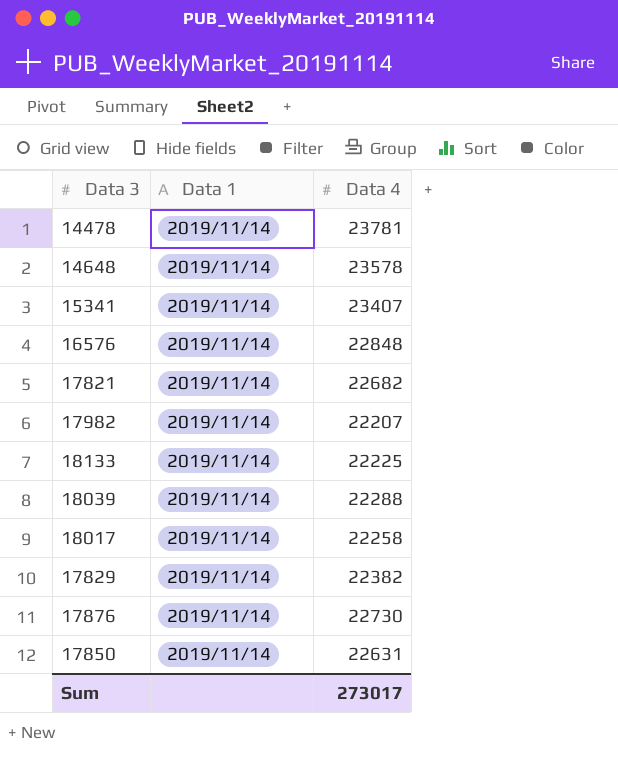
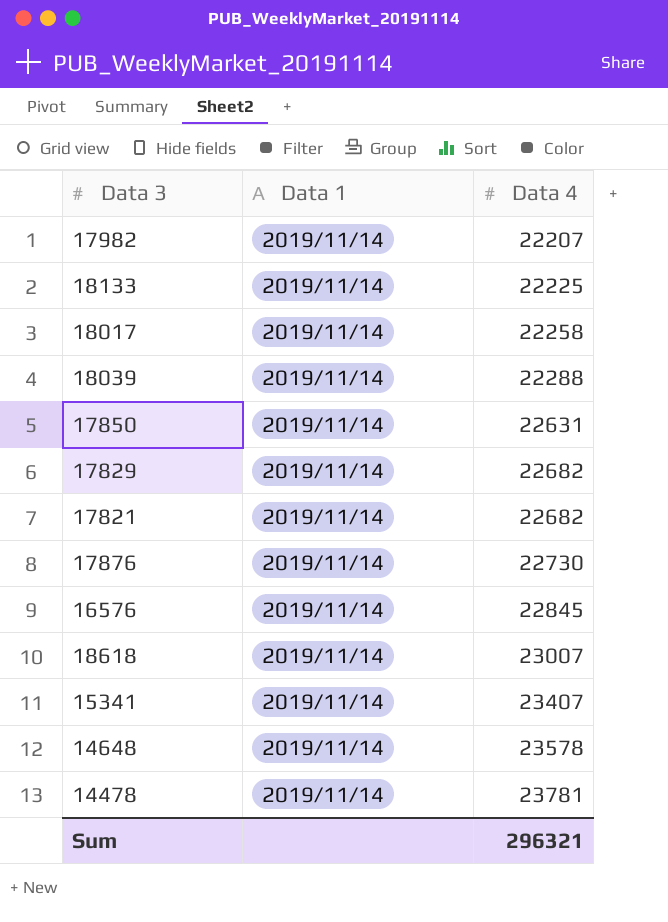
row order: none -> Data 4 ascending
17829 | Data 4: 22382 -> 22682
16576 | Data 4: 22848 -> 22845
row 18618: none -> 2019/11/14 | 23007
Sum | Data 4: 273017 -> 296321

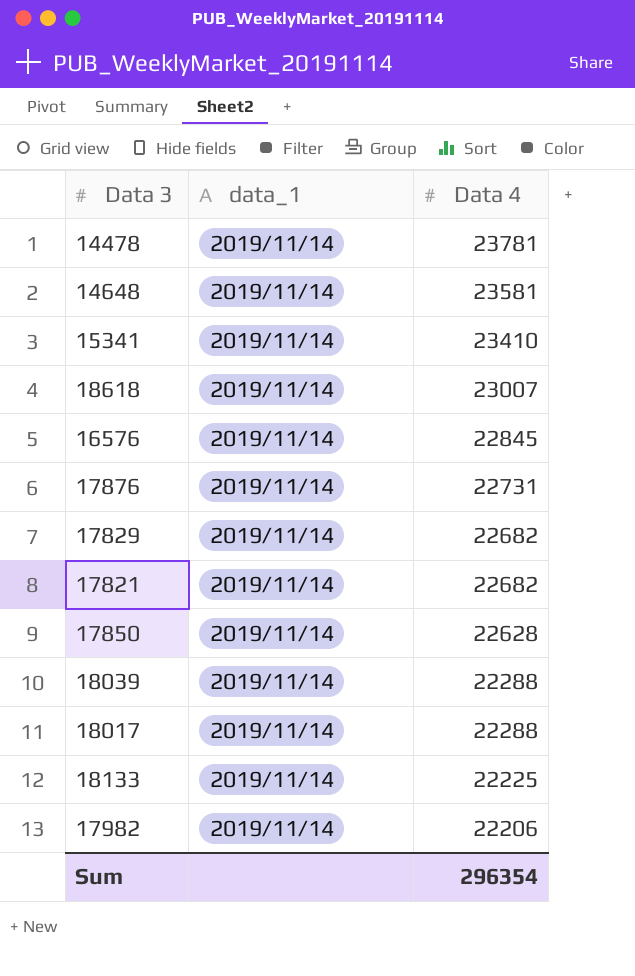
row order: Data 4 ascending -> Data 4 descending
column name: Data 1 -> data_1
14648 | Data 4: 23578 -> 23581
15341 | Data 4: 23407 -> 23410
17876 | Data 4: 22730 -> 22731
17850 | Data 4: 22631 -> 22628
18017 | Data 4: 22258 -> 22288
17982 | Data 4: 22207 -> 22206
Sum | Data 4: 296321 -> 296354

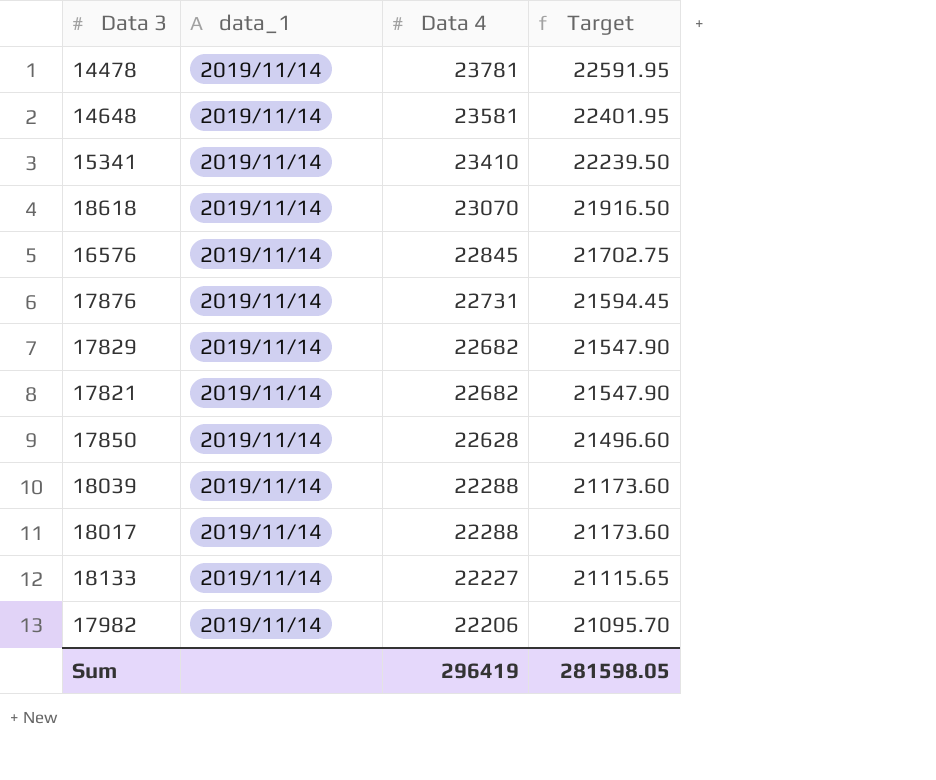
column Target | formula: none -> [Data 4] * 0.95
18618 | Data 4: 23007 -> 23070
18133 | Data 4: 22225 -> 22227
Sum | Data 4: 296354 -> 296419

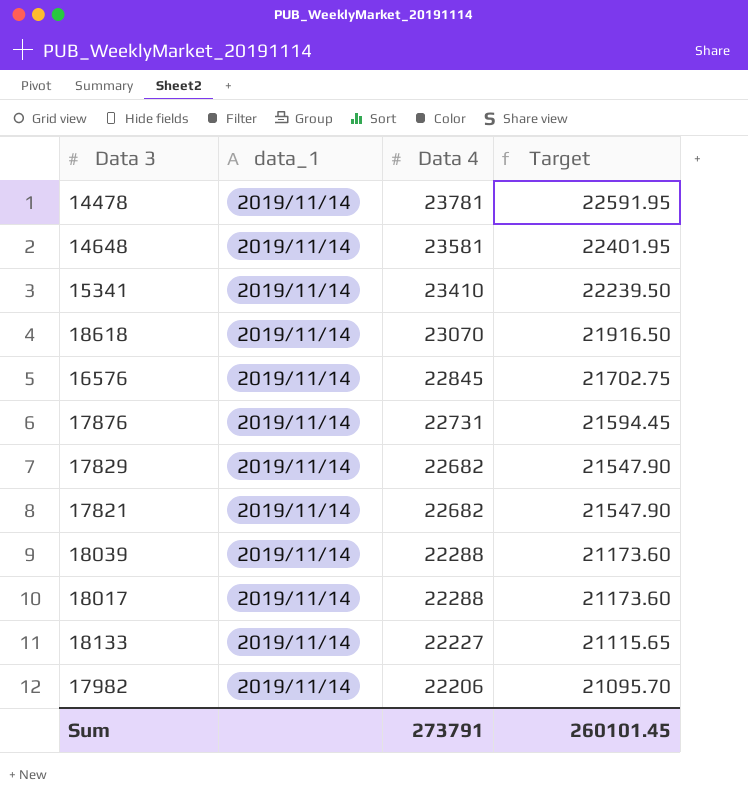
row 17850: 2019/11/14 | 22628 | 21496.60 -> none
Sum | Data 4: 296419 -> 273791
Sum | Target: 281598.05 -> 260101.45

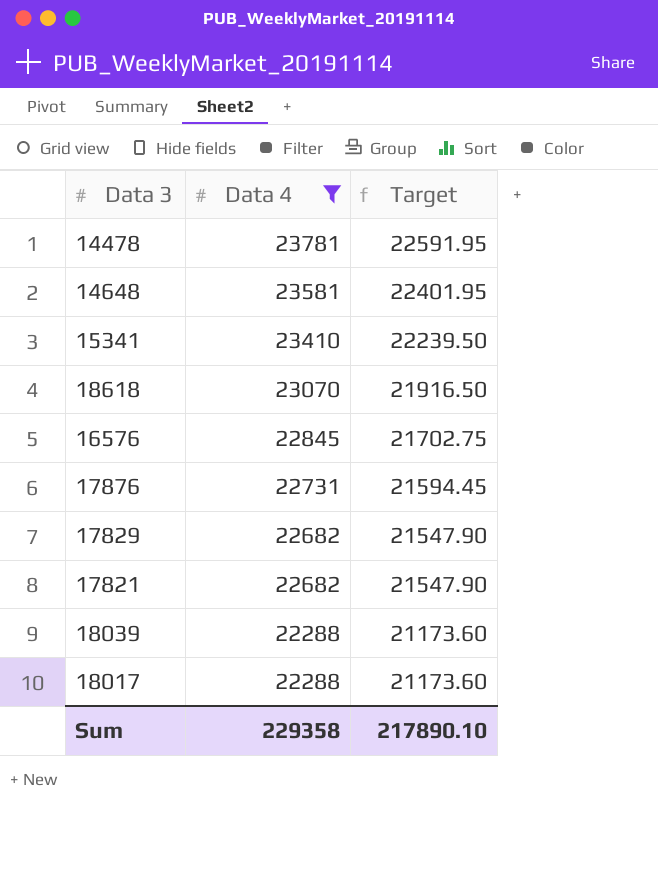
filter: none -> Data 4 >= 22288
column data_1 | position: 2 -> none
Sum | Data 4: 273791 -> 229358
Sum | Target: 260101.45 -> 217890.10

